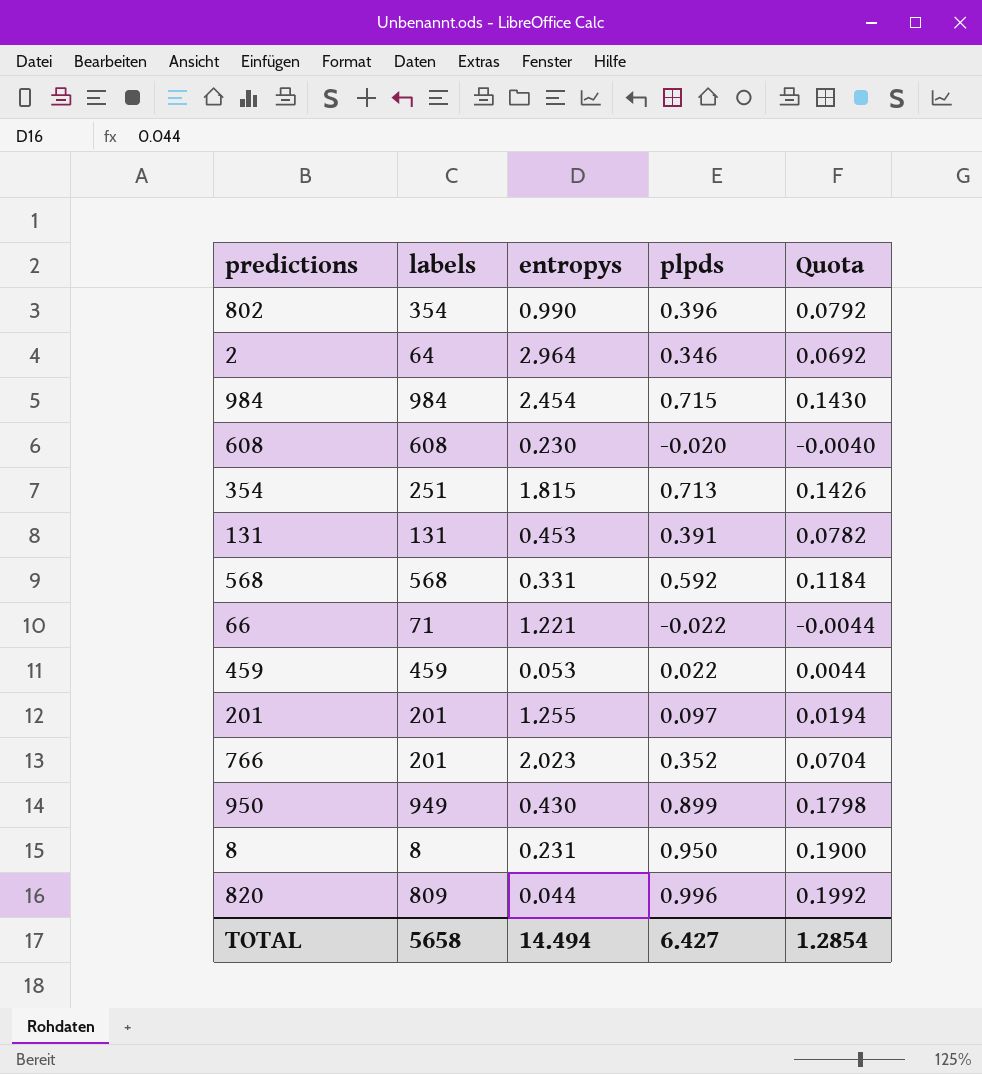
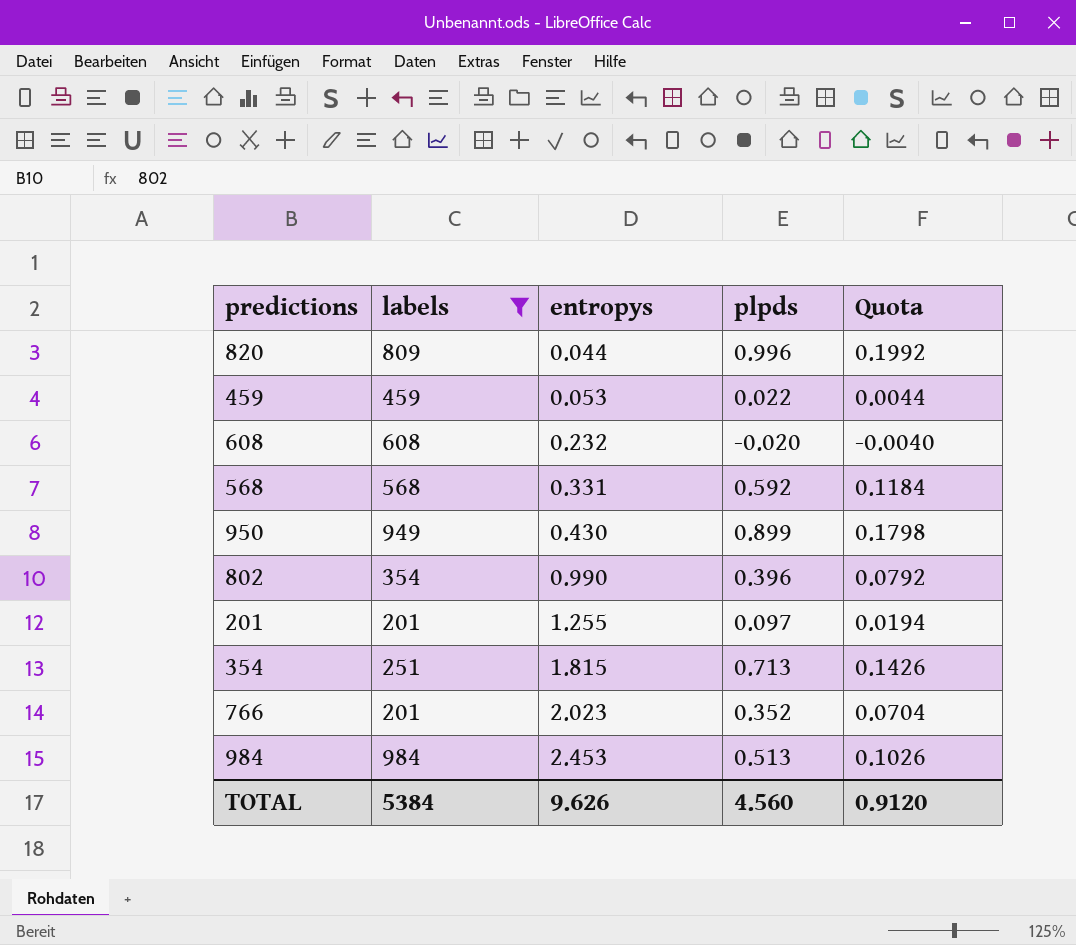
filter: none -> labels >= 201
row order: none -> entropys ascending
608 | entropys: 0.230 -> 0.232
984 | entropys: 2.454 -> 2.453
984 | plpds: 0.715 -> 0.513
984 | Quota: 0.1430 -> 0.1026
TOTAL | labels: 5658 -> 5384
TOTAL | entropys: 14.494 -> 9.626
TOTAL | plpds: 6.427 -> 4.560
TOTAL | Quota: 1.2854 -> 0.9120

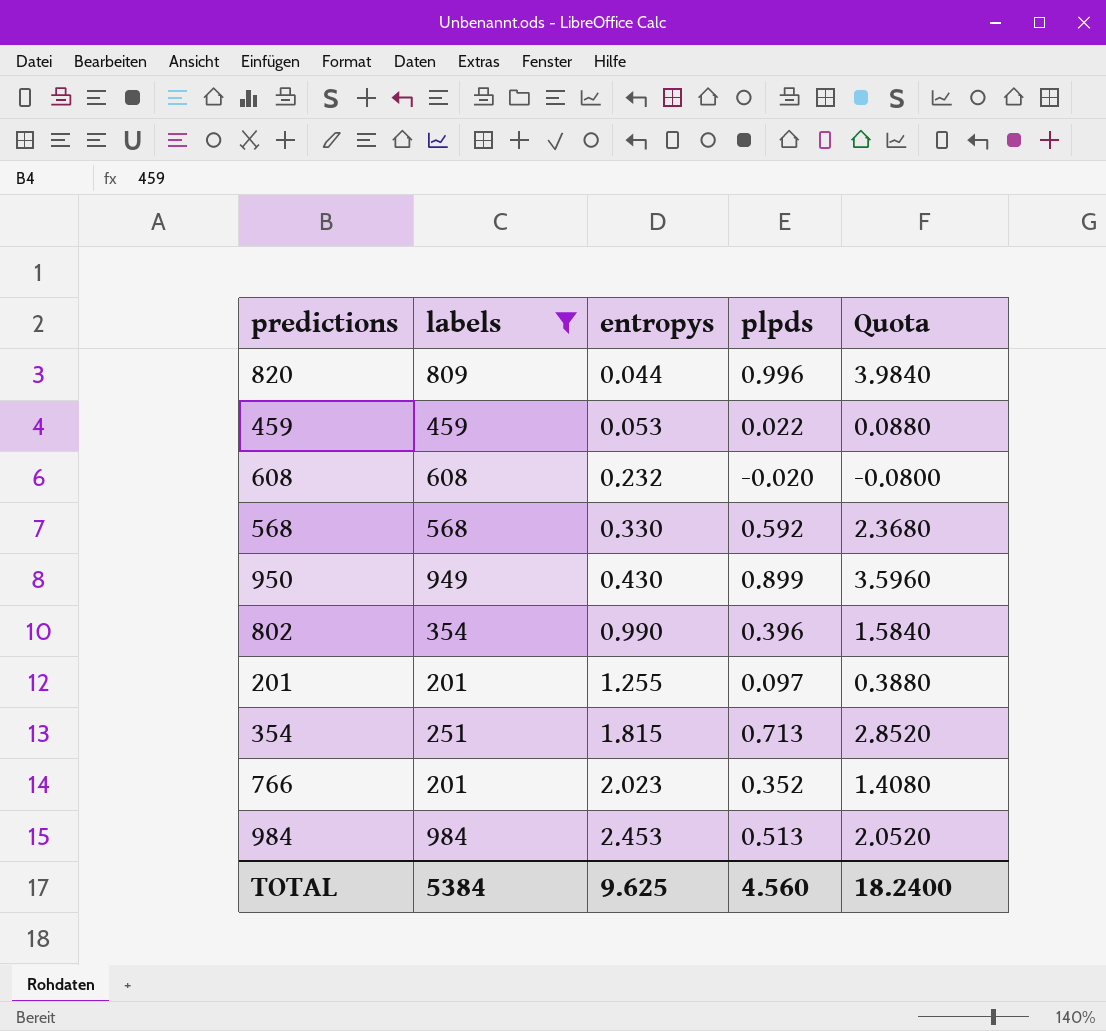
column Quota | formula: [plpds] * 0.2 -> [plpds] * 4
568 | entropys: 0.331 -> 0.330
TOTAL | entropys: 9.626 -> 9.625
TOTAL | Quota: 0.9120 -> 18.2400

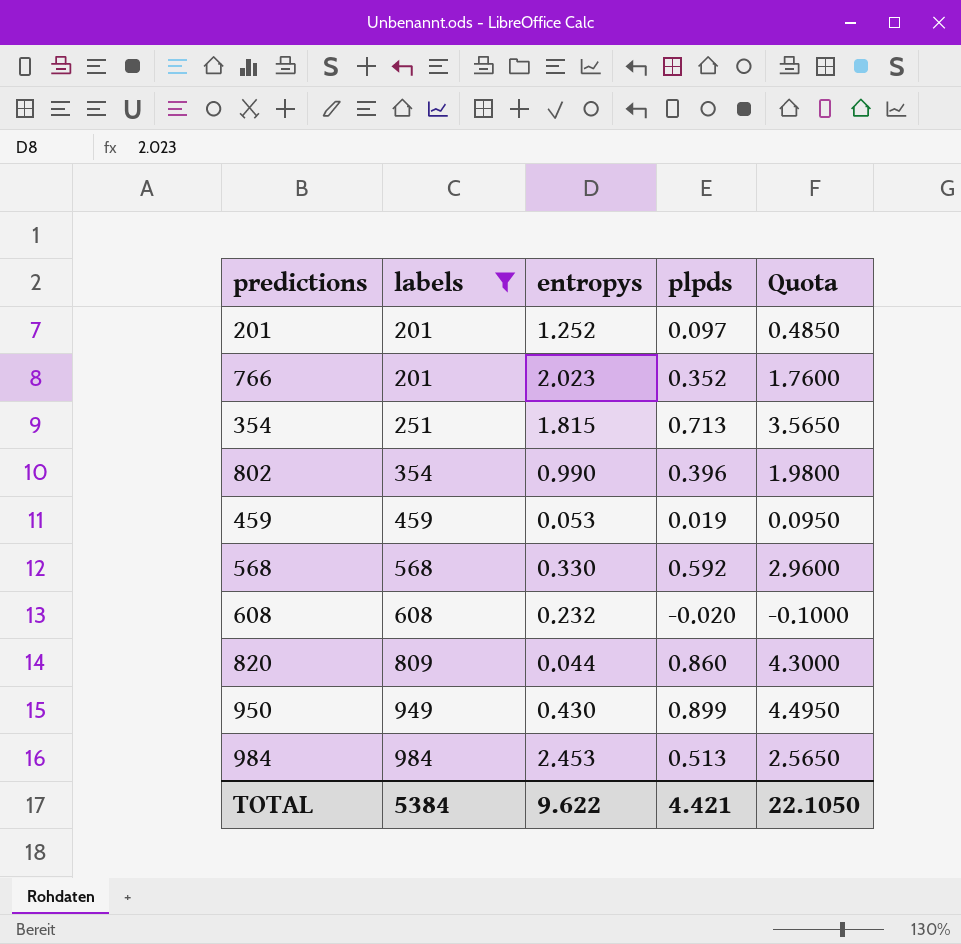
row order: entropys ascending -> labels ascending
column Quota | formula: [plpds] * 4 -> [plpds] * 5
201 | entropys: 1.255 -> 1.252
459 | plpds: 0.022 -> 0.019
820 | plpds: 0.996 -> 0.860
TOTAL | entropys: 9.625 -> 9.622
TOTAL | plpds: 4.560 -> 4.421
TOTAL | Quota: 18.2400 -> 22.1050

